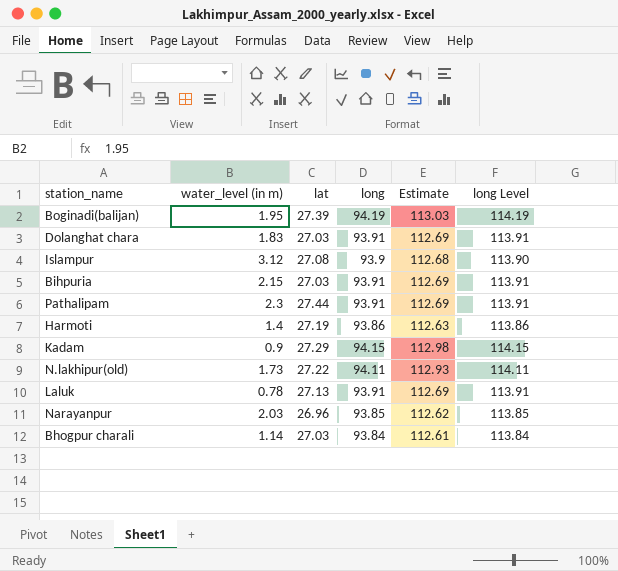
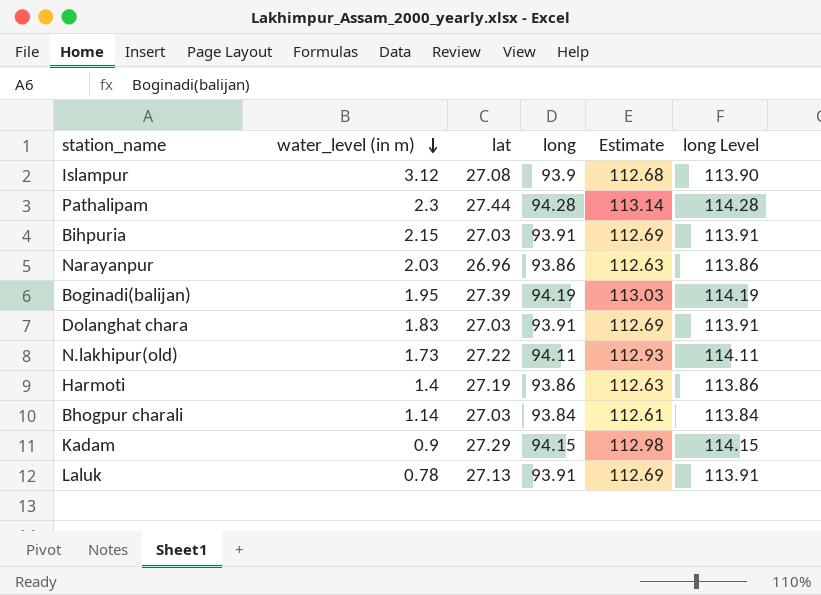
row order: none -> water_level (in m) descending
Pathalipam | long: 93.91 -> 94.28
Pathalipam | Estimate: 112.69 -> 113.14
Pathalipam | long Level: 113.91 -> 114.28
Narayanpur | long: 93.85 -> 93.86
Narayanpur | Estimate: 112.62 -> 112.63
Narayanpur | long Level: 113.85 -> 113.86

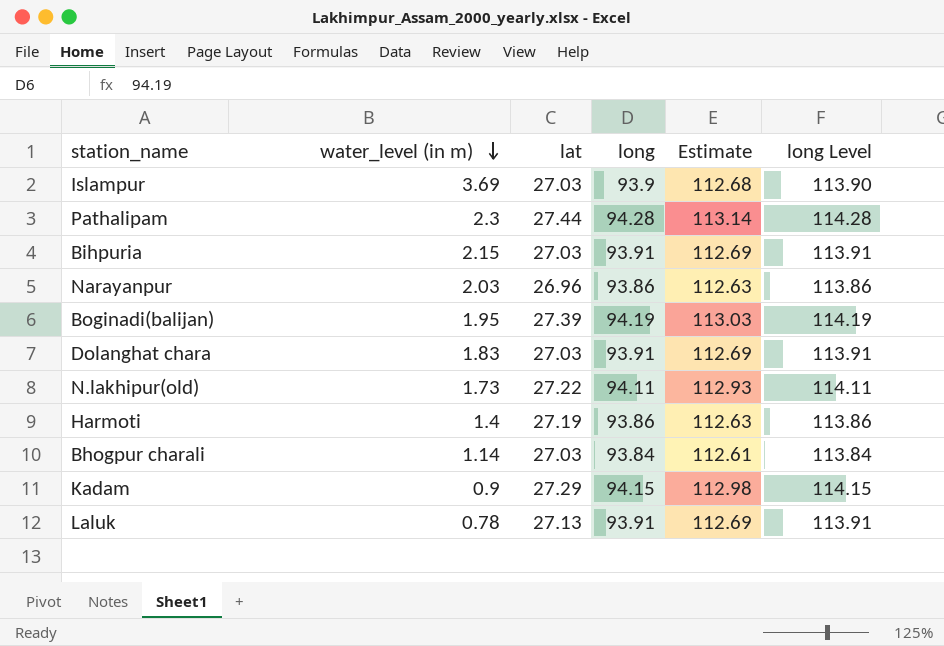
Islampur | water_level (in m): 3.12 -> 3.69
Islampur | lat: 27.08 -> 27.03

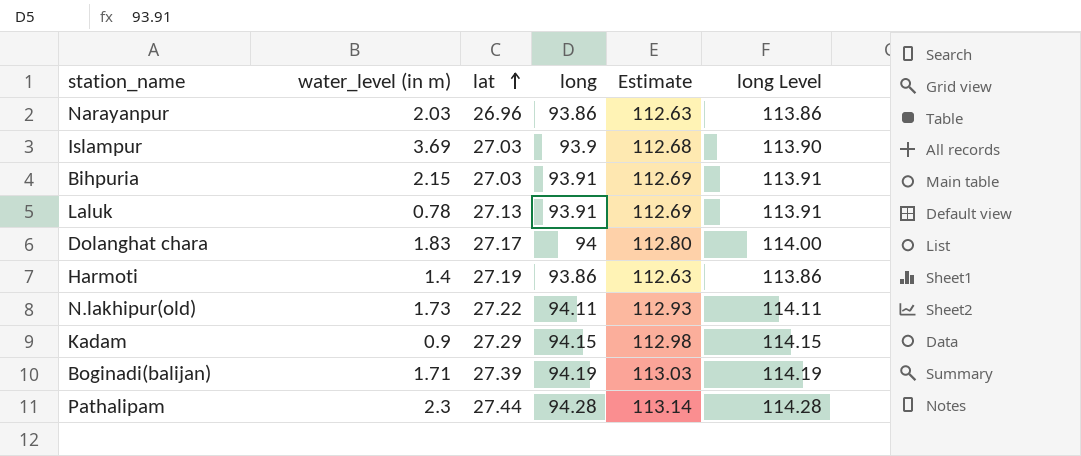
row order: water_level (in m) descending -> lat ascending
row Bhogpur charali: 1.14 | 27.03 | 93.84 | 112.61 | 113.84 -> none
Dolanghat chara | lat: 27.03 -> 27.17
Dolanghat chara | long: 93.91 -> 94
Dolanghat chara | Estimate: 112.69 -> 112.80
Dolanghat chara | long Level: 113.91 -> 114.00
Boginadi(balijan) | water_level (in m): 1.95 -> 1.71

